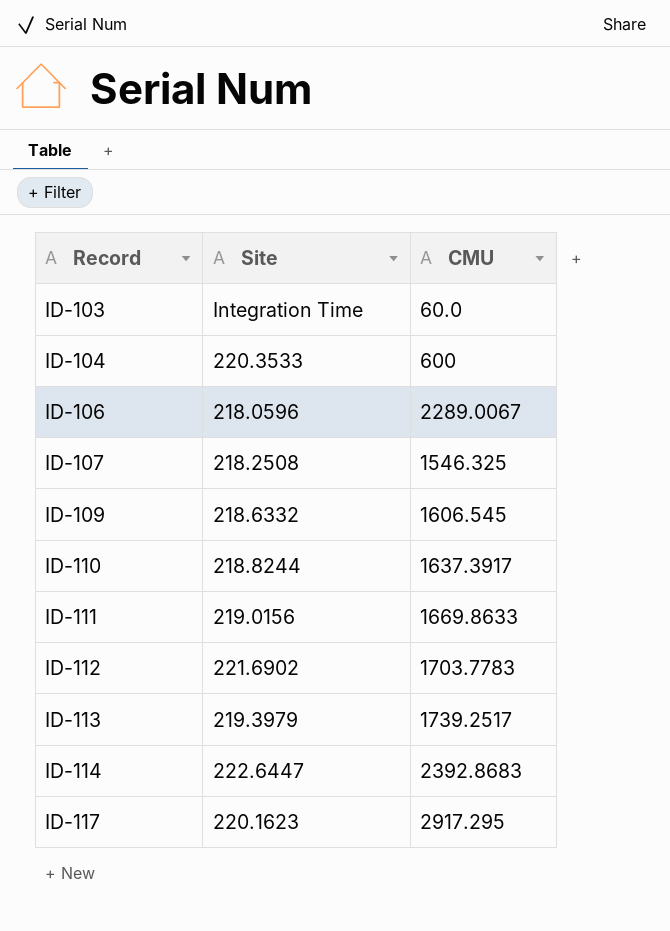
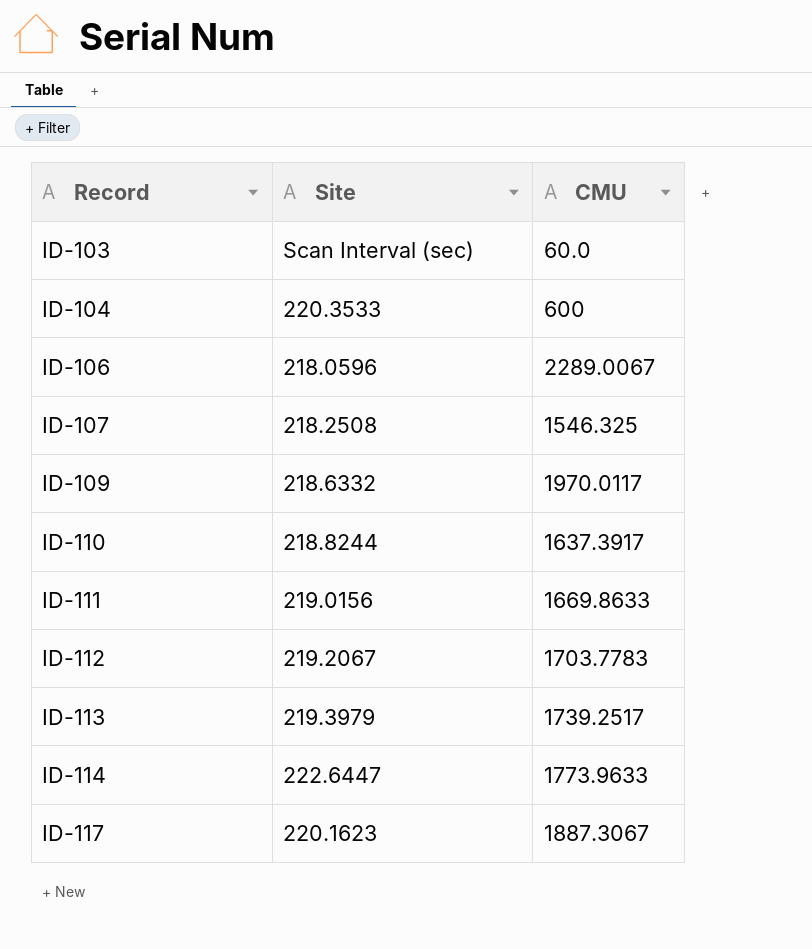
ID-103 | Site: Integration Time -> Scan Interval (sec)
ID-109 | CMU: 1606.545 -> 1970.0117
ID-112 | Site: 221.6902 -> 219.2067
ID-114 | CMU: 2392.8683 -> 1773.9633
ID-117 | CMU: 2917.295 -> 1887.3067

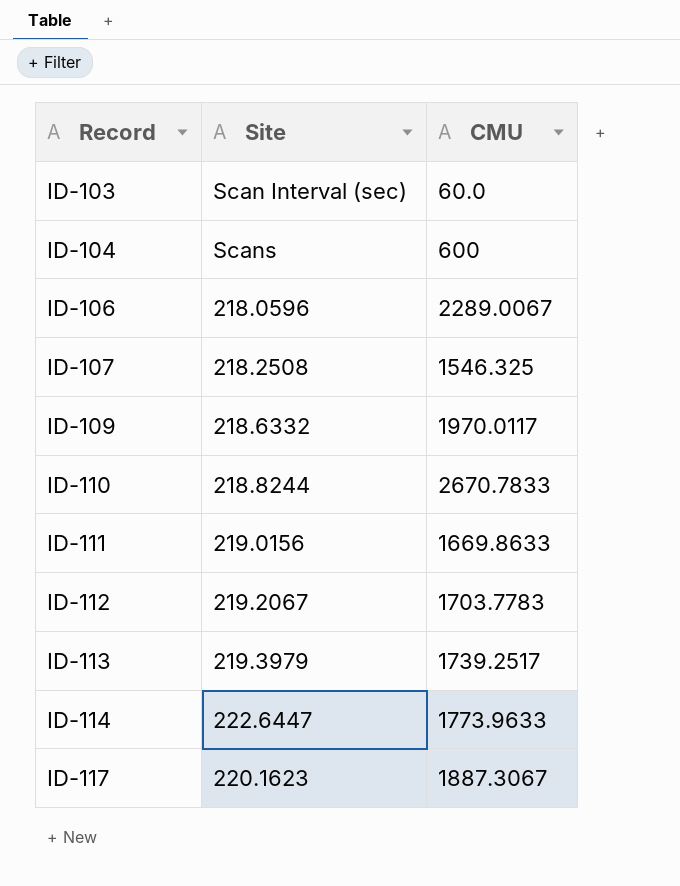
ID-104 | Site: 220.3533 -> Scans
ID-110 | CMU: 1637.3917 -> 2670.7833

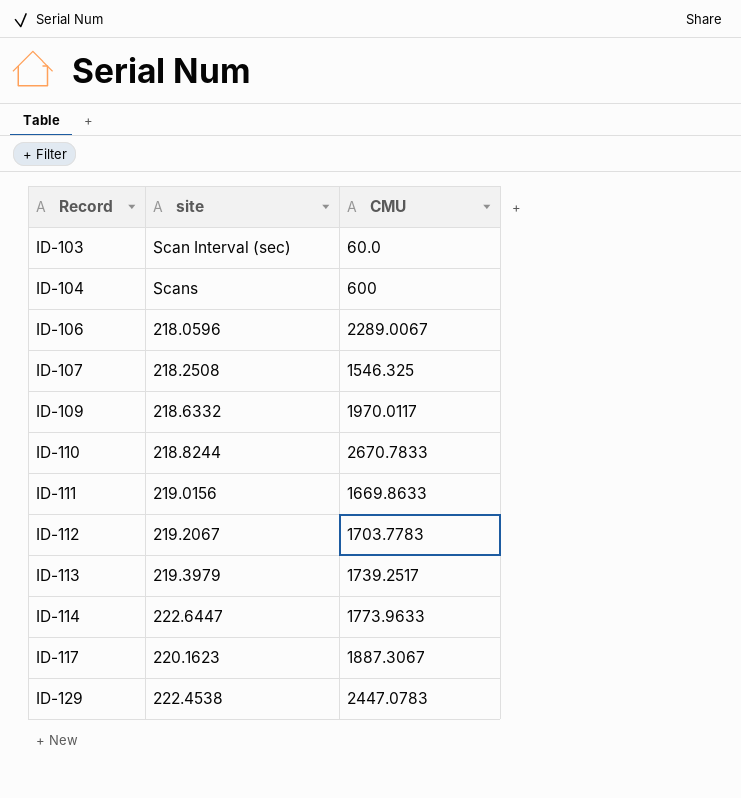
column name: Site -> site
row ID-129: none -> 222.4538 | 2447.0783

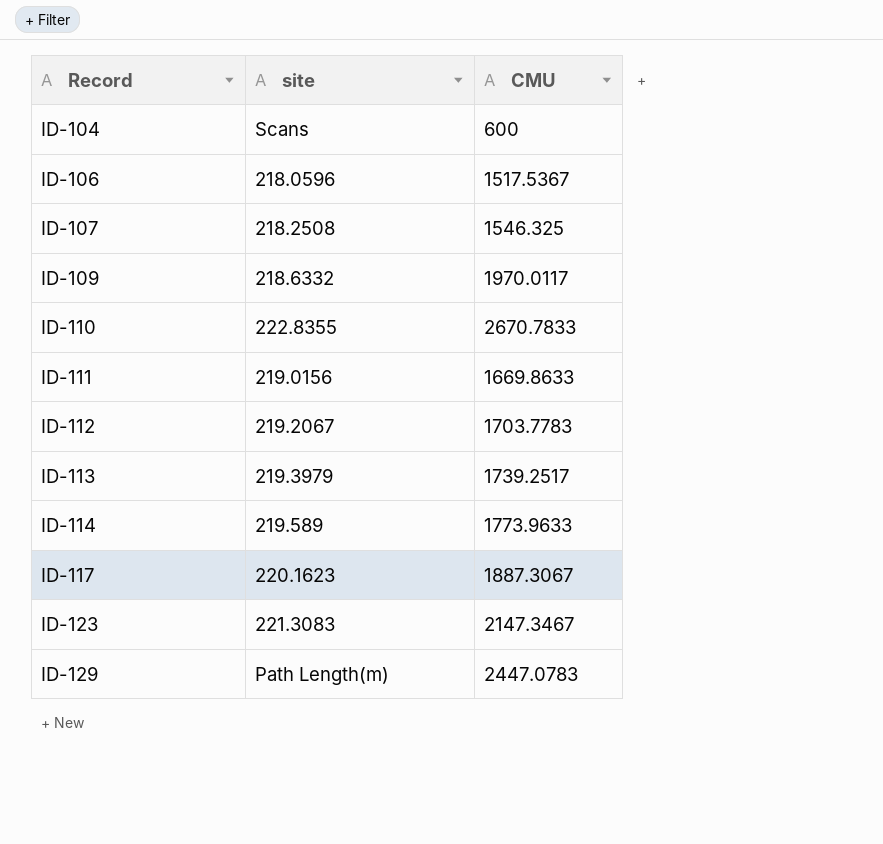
row ID-103: Scan Interval (sec) | 60.0 -> none
ID-106 | CMU: 2289.0067 -> 1517.5367
ID-110 | site: 218.8244 -> 222.8355
ID-114 | site: 222.6447 -> 219.589
row ID-123: none -> 221.3083 | 2147.3467
ID-129 | site: 222.4538 -> Path Length(m)

